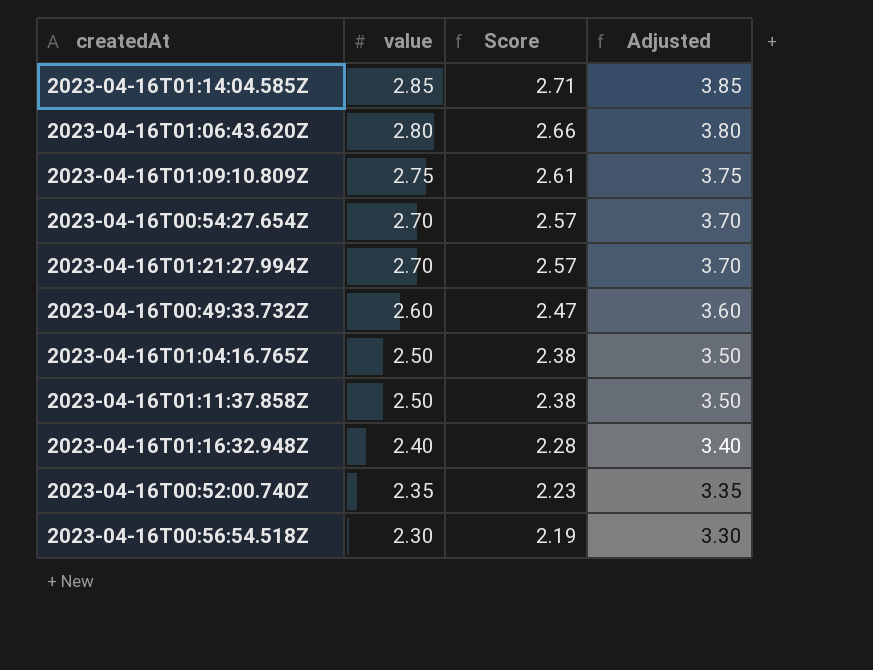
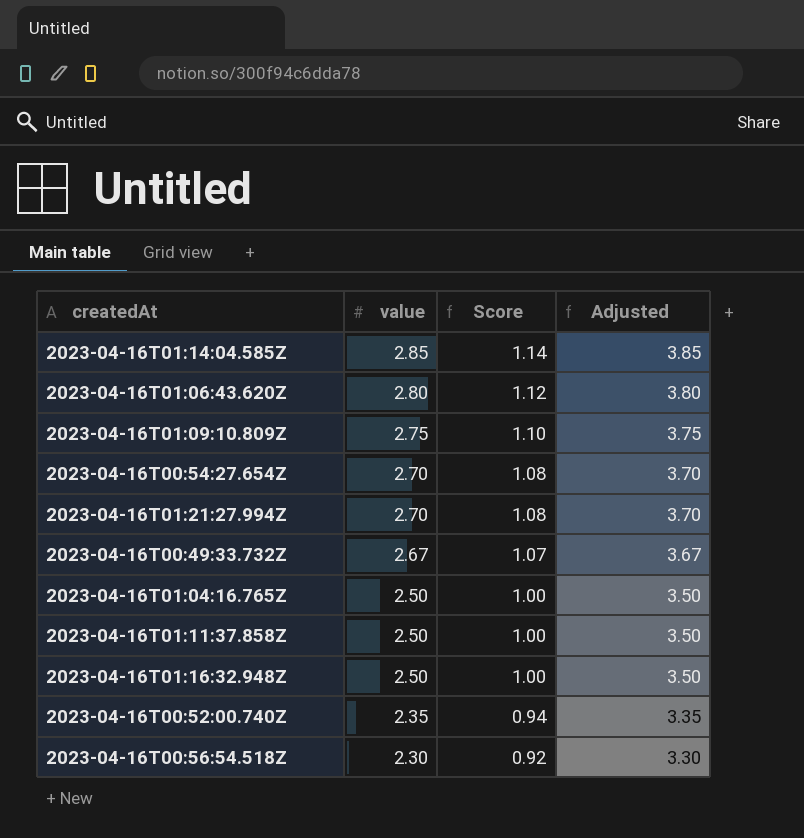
column Score | formula: [value] * 0.95 -> [value] * 0.4
2023-04-16T00:49:33.732Z | value: 2.60 -> 2.67
2023-04-16T00:49:33.732Z | Adjusted: 3.60 -> 3.67
2023-04-16T01:16:32.948Z | value: 2.40 -> 2.50
2023-04-16T01:16:32.948Z | Adjusted: 3.40 -> 3.50

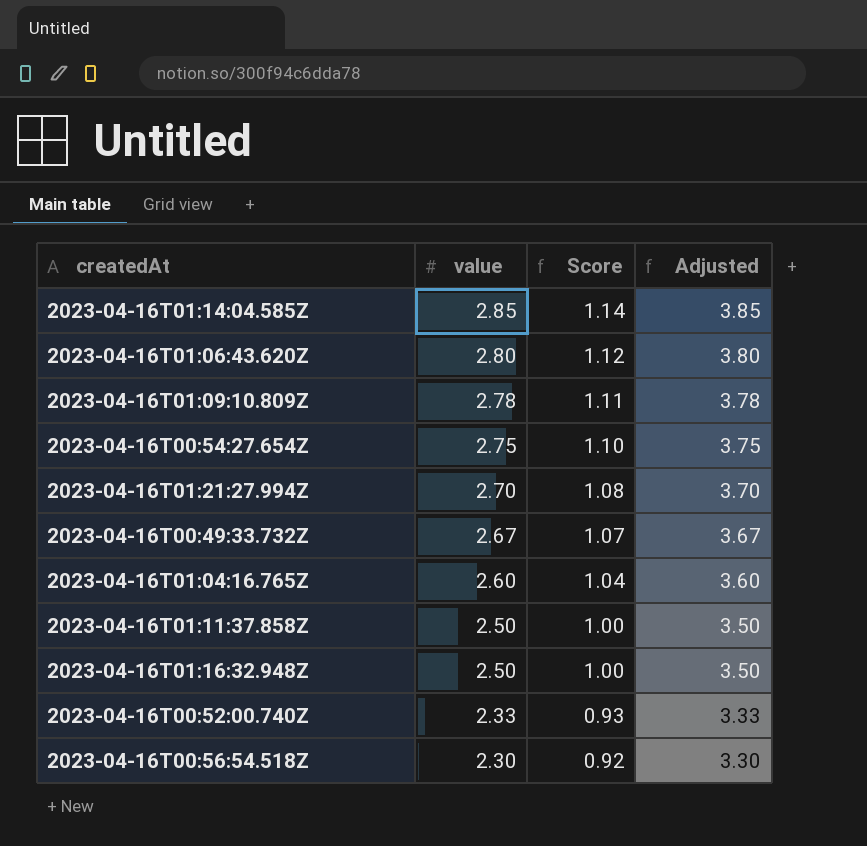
2023-04-16T01:09:10.809Z | value: 2.75 -> 2.78
2023-04-16T01:09:10.809Z | Score: 1.10 -> 1.11
2023-04-16T01:09:10.809Z | Adjusted: 3.75 -> 3.78
2023-04-16T00:54:27.654Z | value: 2.70 -> 2.75
2023-04-16T00:54:27.654Z | Score: 1.08 -> 1.10
2023-04-16T00:54:27.654Z | Adjusted: 3.70 -> 3.75
2023-04-16T01:04:16.765Z | value: 2.50 -> 2.60
2023-04-16T01:04:16.765Z | Score: 1.00 -> 1.04
2023-04-16T01:04:16.765Z | Adjusted: 3.50 -> 3.60
2023-04-16T00:52:00.740Z | value: 2.35 -> 2.33
2023-04-16T00:52:00.740Z | Score: 0.94 -> 0.93
2023-04-16T00:52:00.740Z | Adjusted: 3.35 -> 3.33

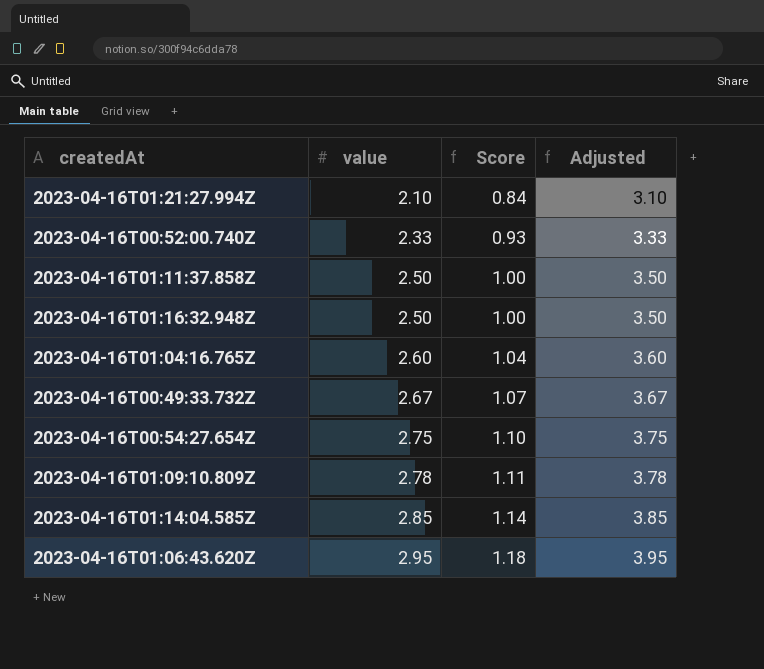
row order: value descending -> value ascending
row 2023-04-16T00:56:54.518Z: 2.30 | 0.92 | 3.30 -> none
2023-04-16T01:21:27.994Z | value: 2.70 -> 2.10
2023-04-16T01:21:27.994Z | Score: 1.08 -> 0.84
2023-04-16T01:21:27.994Z | Adjusted: 3.70 -> 3.10
2023-04-16T01:06:43.620Z | value: 2.80 -> 2.95
2023-04-16T01:06:43.620Z | Score: 1.12 -> 1.18
2023-04-16T01:06:43.620Z | Adjusted: 3.80 -> 3.95

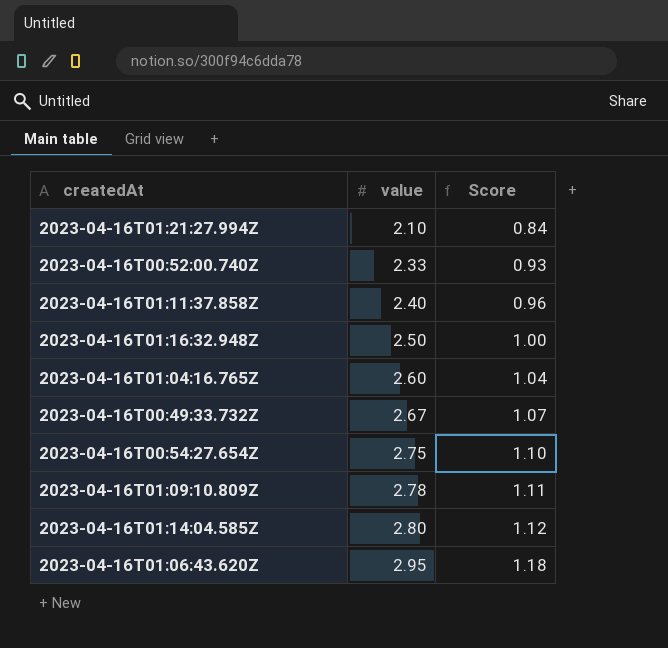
column Adjusted | formula: [value] + 1 -> none
2023-04-16T01:11:37.858Z | value: 2.50 -> 2.40
2023-04-16T01:11:37.858Z | Score: 1.00 -> 0.96
2023-04-16T01:14:04.585Z | value: 2.85 -> 2.80
2023-04-16T01:14:04.585Z | Score: 1.14 -> 1.12

